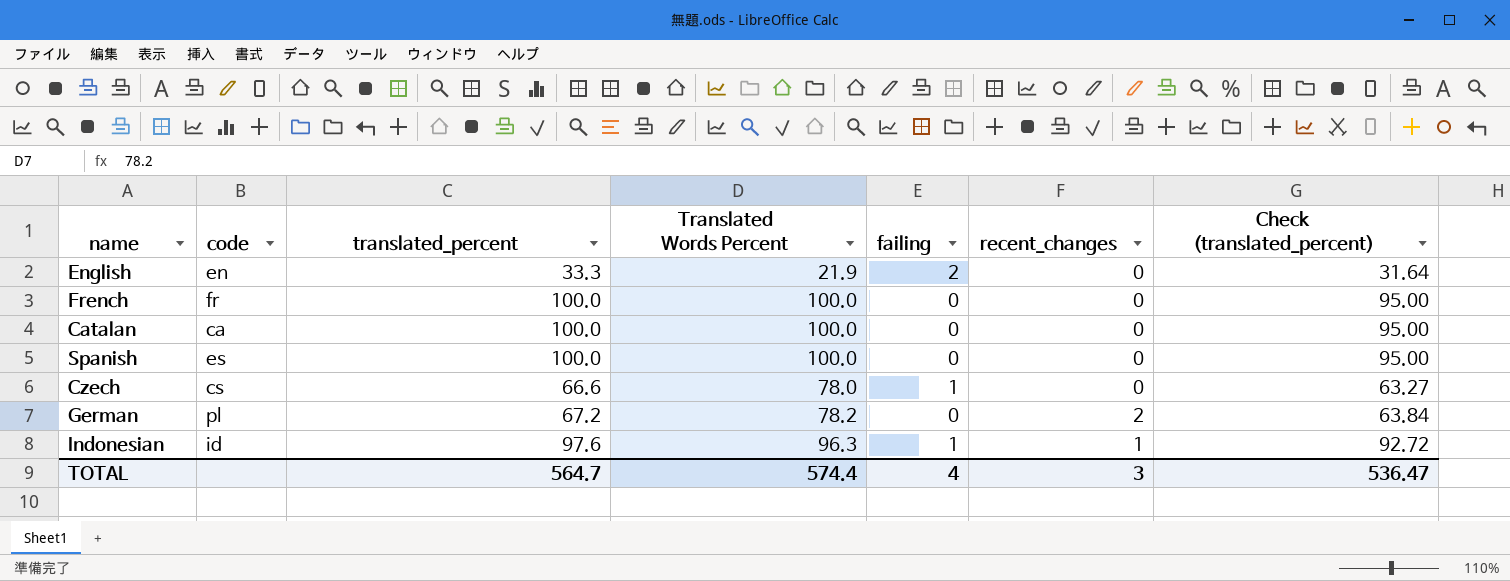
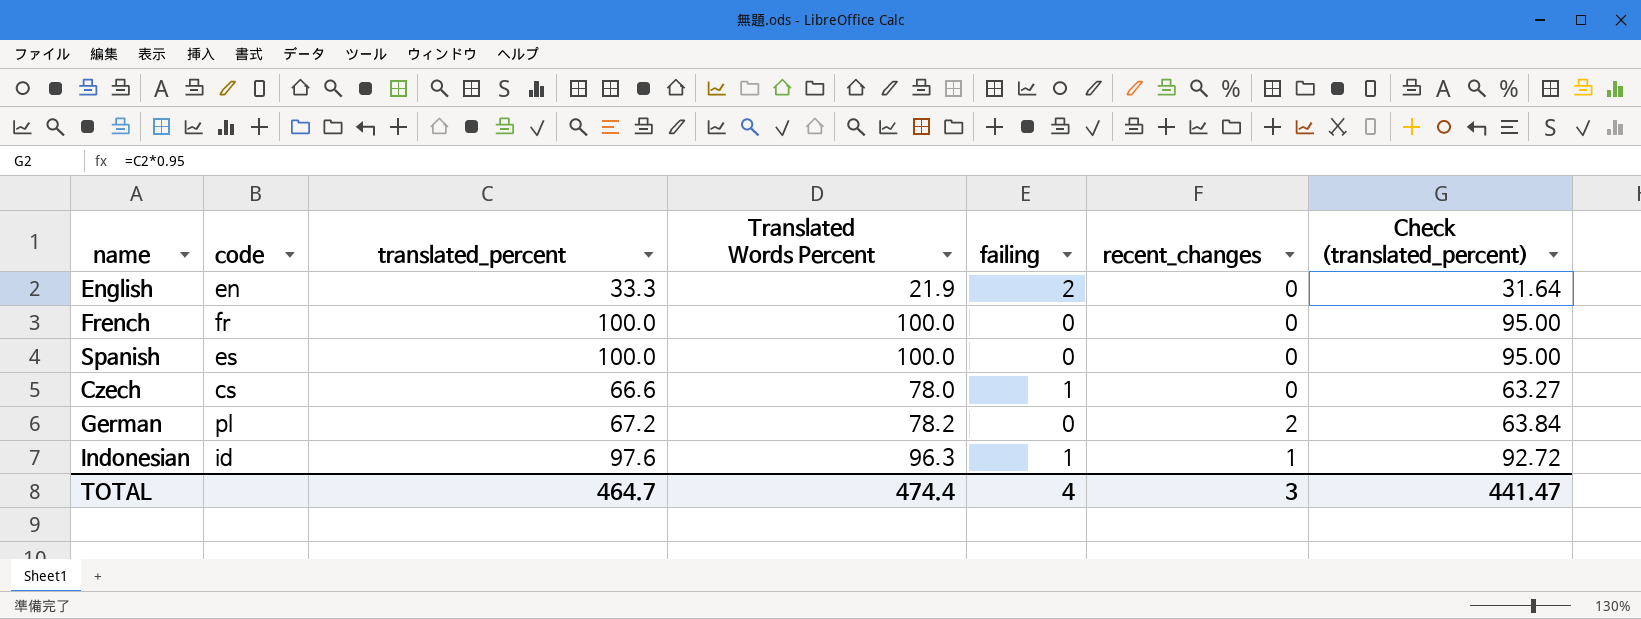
row Catalan: ca | 100.0 | 100.0 | 0 | 0 | 95.00 -> none
TOTAL | translated_percent: 564.7 -> 464.7
TOTAL | Translated Words Percent: 574.4 -> 474.4
TOTAL | Check (translated_percent): 536.47 -> 441.47

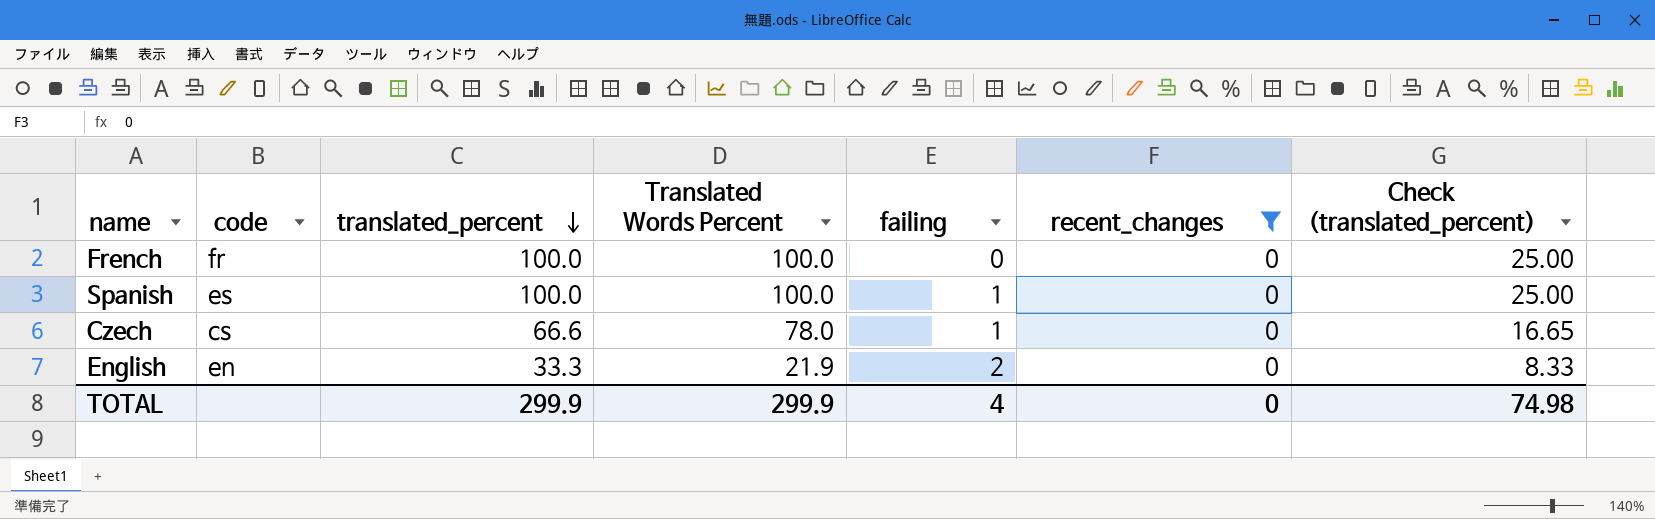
filter: none -> recent_changes = 0
row order: none -> translated_percent descending
column Check (translated_percent) | formula: [translated_percent] * 0.95 -> [translated_percent] * 0.25
Spanish | failing: 0 -> 1
TOTAL | translated_percent: 464.7 -> 299.9
TOTAL | Translated Words Percent: 474.4 -> 299.9
TOTAL | recent_changes: 3 -> 0
TOTAL | Check (translated_percent): 441.47 -> 74.98

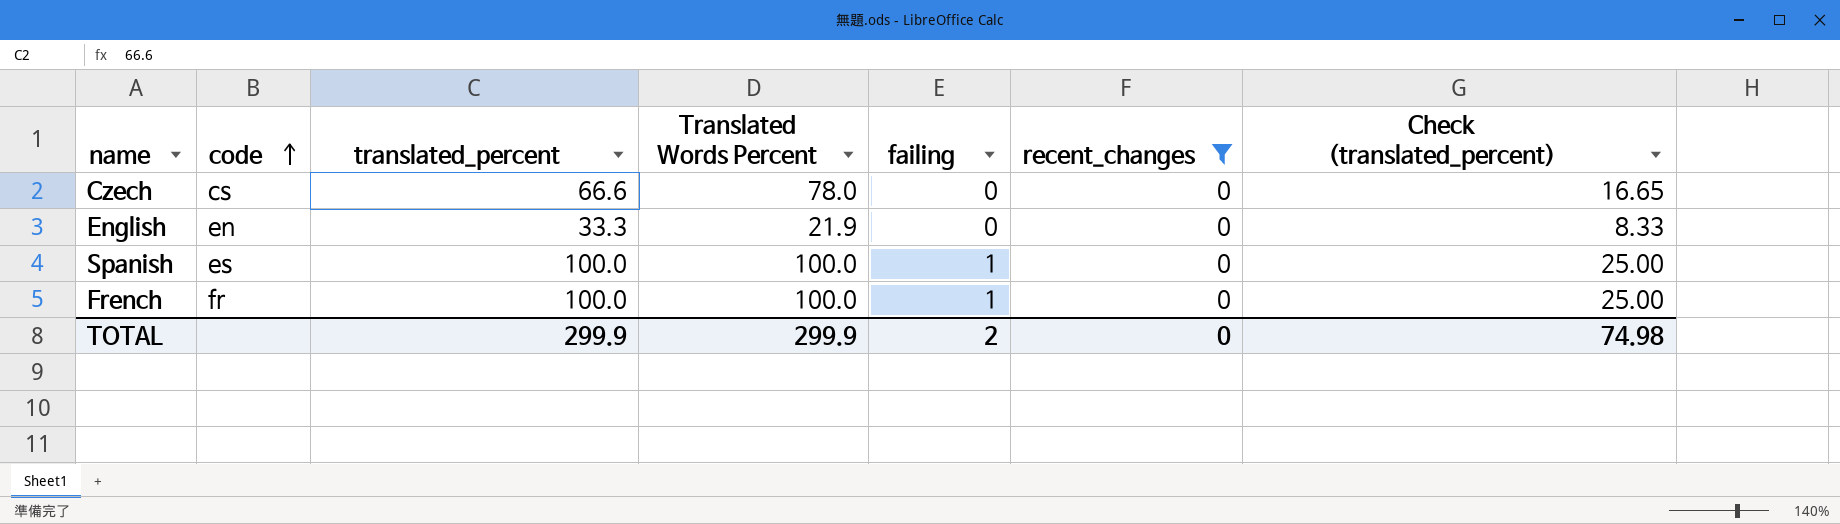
row order: translated_percent descending -> code ascending
Czech | failing: 1 -> 0
English | failing: 2 -> 0
French | failing: 0 -> 1
TOTAL | failing: 4 -> 2

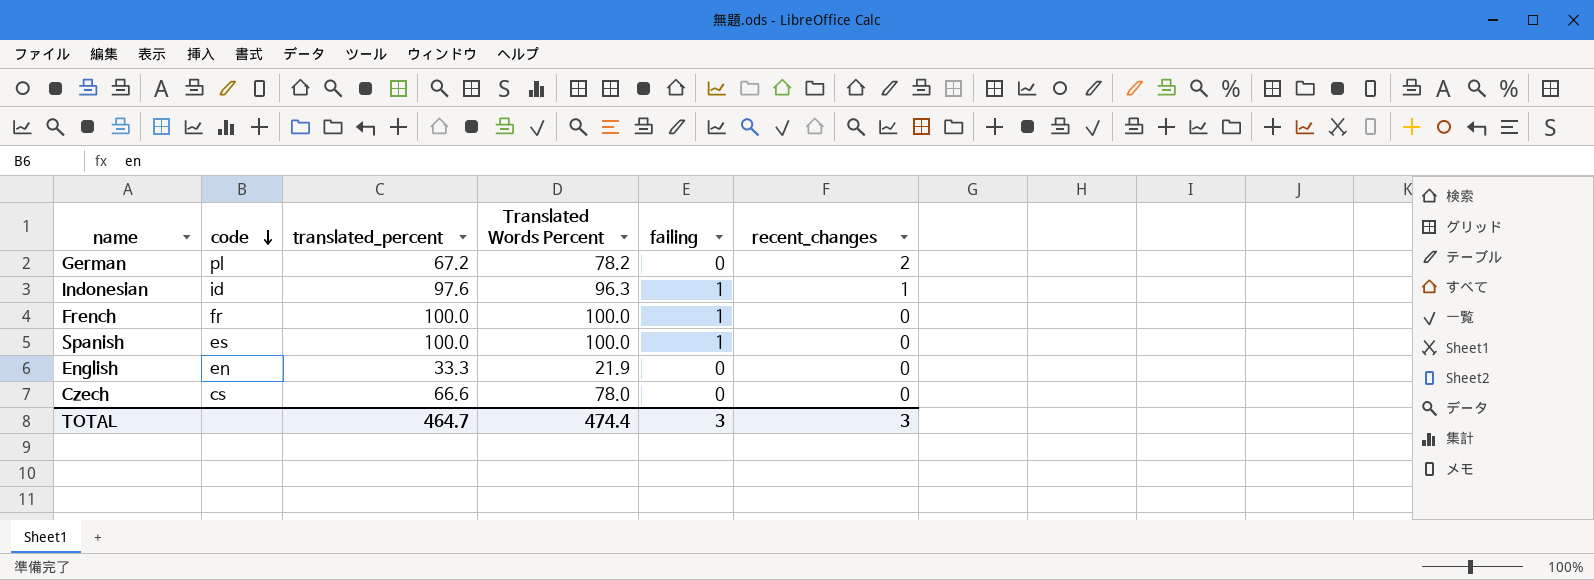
filter: recent_changes = 0 -> none
row order: code ascending -> code descending
column Check (translated_percent) | formula: [translated_percent] * 0.25 -> none
TOTAL | translated_percent: 299.9 -> 464.7
TOTAL | Translated Words Percent: 299.9 -> 474.4
TOTAL | failing: 2 -> 3
TOTAL | recent_changes: 0 -> 3

